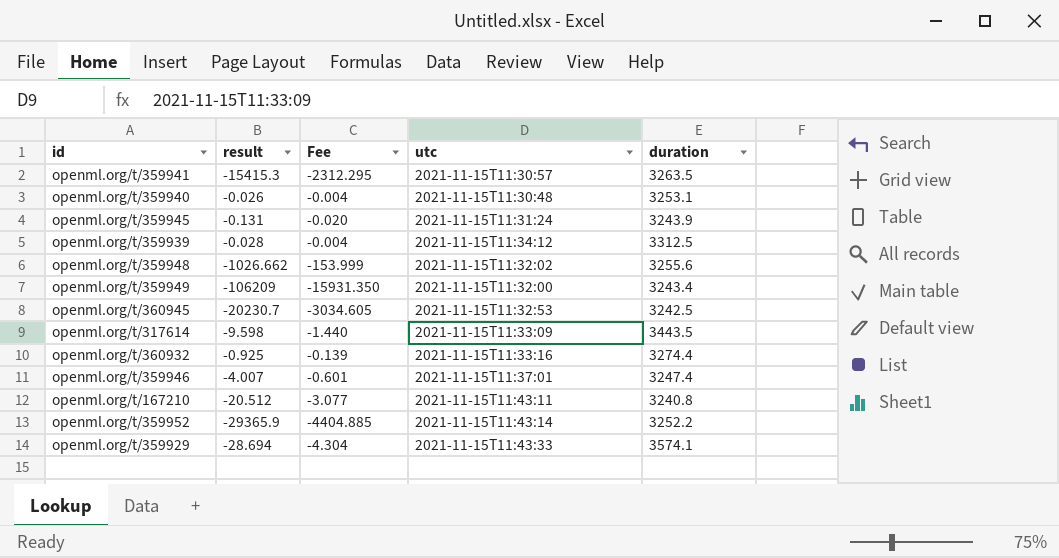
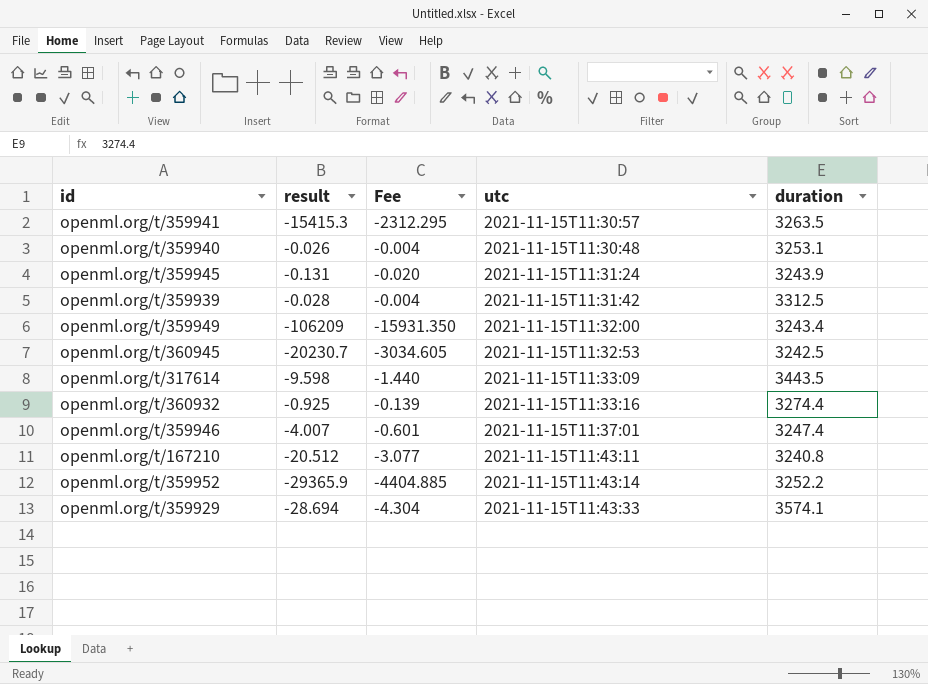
row openml.org/t/359948: -1026.662 | -153.999 | 2021-11-15T11:32:02 | 3255.6 -> none
openml.org/t/359939 | utc: 2021-11-15T11:34:12 -> 2021-11-15T11:31:42

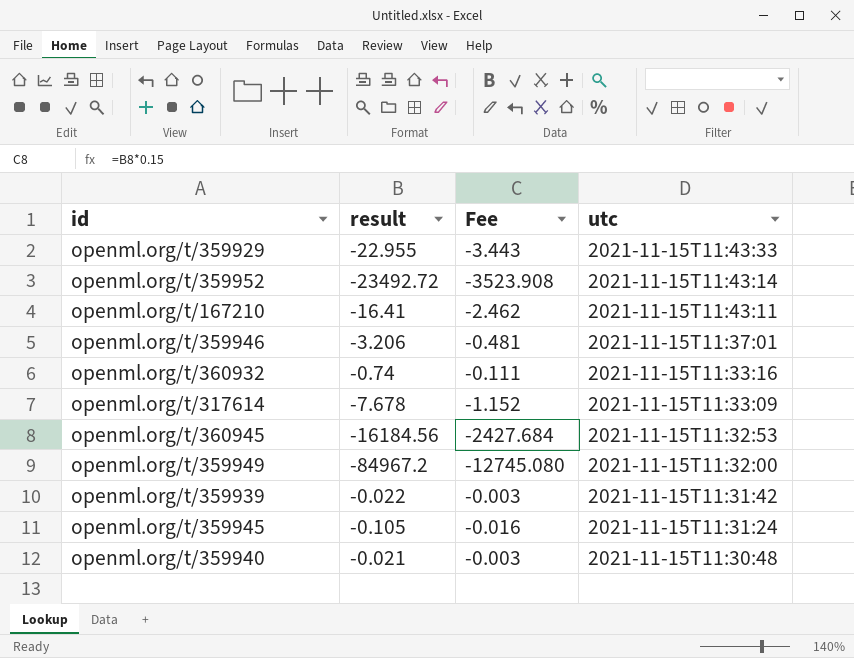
row order: none -> utc descending
column duration | position: 5 -> none
row openml.org/t/359941: -15415.3 | -2312.295 | 2021-11-15T11:30:57 | 3263.5 -> none
openml.org/t/359929 | result: -28.694 -> -22.955
openml.org/t/359929 | Fee: -4.304 -> -3.443
openml.org/t/359952 | result: -29365.9 -> -23492.72
openml.org/t/359952 | Fee: -4404.885 -> -3523.908
openml.org/t/167210 | result: -20.512 -> -16.41
openml.org/t/167210 | Fee: -3.077 -> -2.462
openml.org/t/359946 | result: -4.007 -> -3.206
openml.org/t/359946 | Fee: -0.601 -> -0.481
openml.org/t/360932 | result: -0.925 -> -0.74
openml.org/t/360932 | Fee: -0.139 -> -0.111
openml.org/t/317614 | result: -9.598 -> -7.678
openml.org/t/317614 | Fee: -1.440 -> -1.152
openml.org/t/360945 | result: -20230.7 -> -16184.56
openml.org/t/360945 | Fee: -3034.605 -> -2427.684
openml.org/t/359949 | result: -106209 -> -84967.2
openml.org/t/359949 | Fee: -15931.350 -> -12745.080
openml.org/t/359939 | result: -0.028 -> -0.022
openml.org/t/359939 | Fee: -0.004 -> -0.003
openml.org/t/359945 | result: -0.131 -> -0.105
openml.org/t/359945 | Fee: -0.020 -> -0.016
openml.org/t/359940 | result: -0.026 -> -0.021
openml.org/t/359940 | Fee: -0.004 -> -0.003

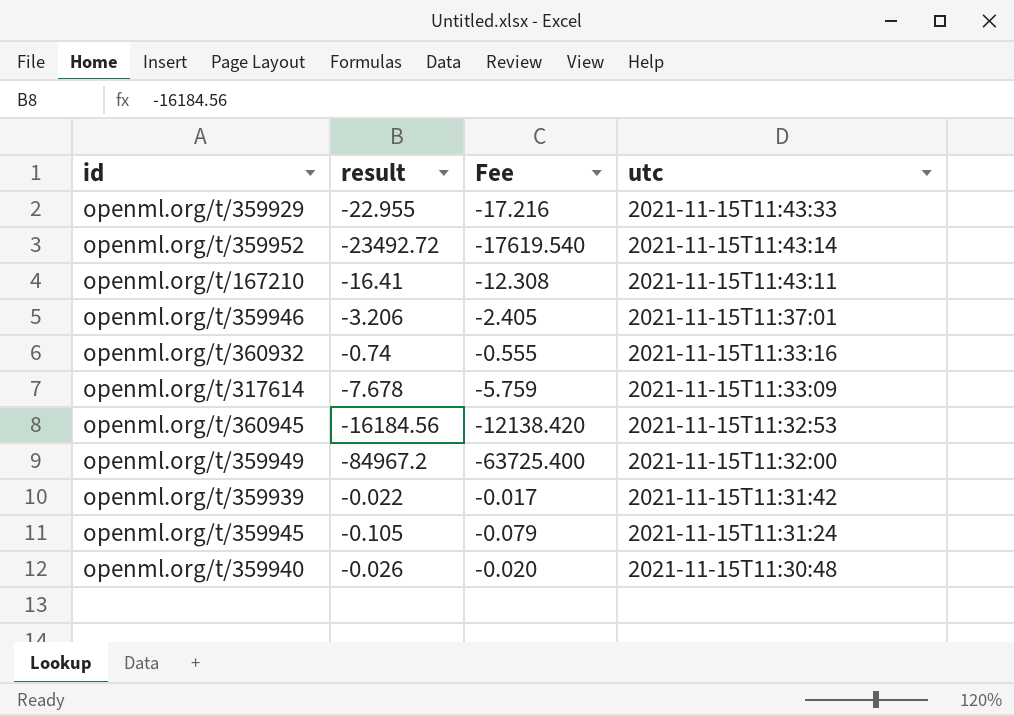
column Fee | formula: [result] * 0.15 -> [result] * 0.75
openml.org/t/359940 | result: -0.021 -> -0.026

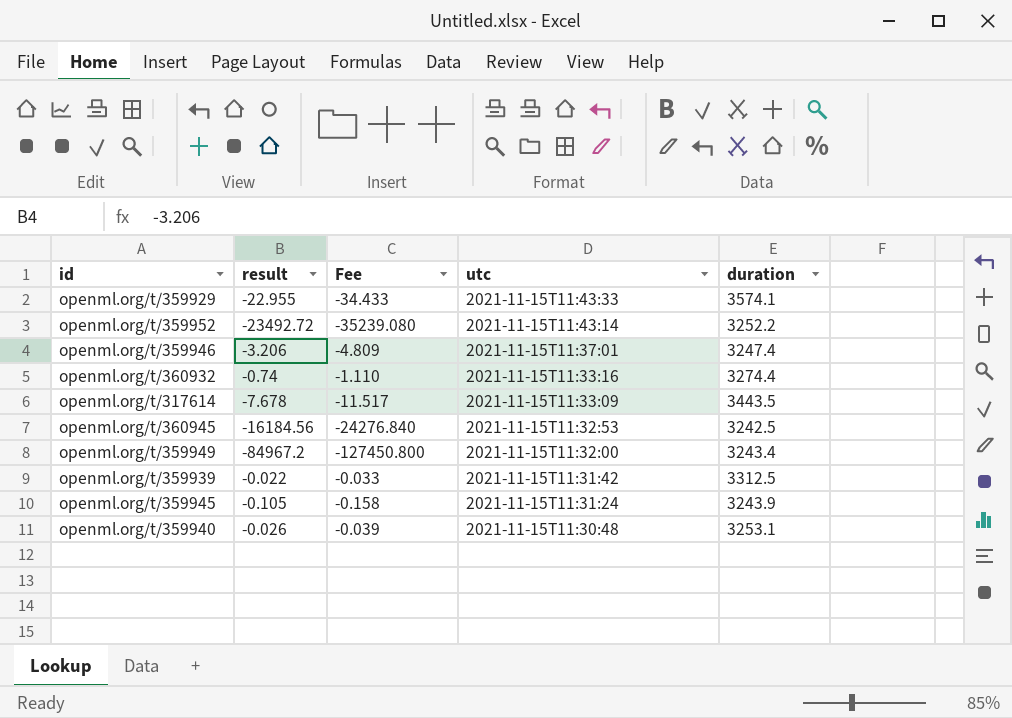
column Fee | formula: [result] * 0.75 -> [result] * 1.5
column duration | position: none -> 5
row openml.org/t/167210: -16.41 | -12.308 | 2021-11-15T11:43:11 -> none

